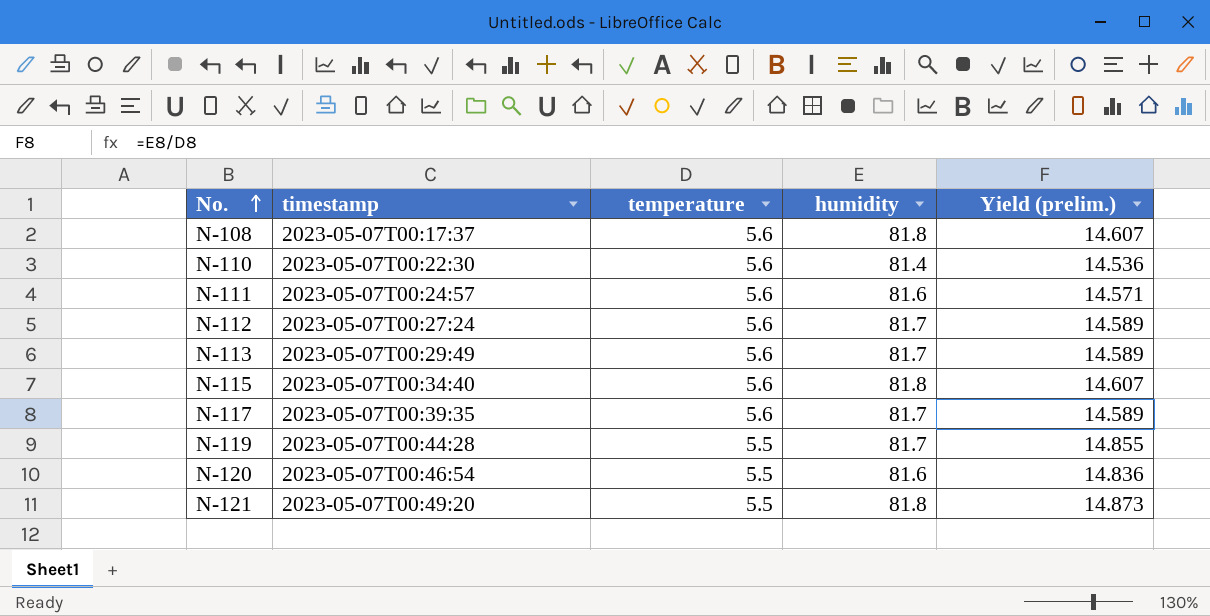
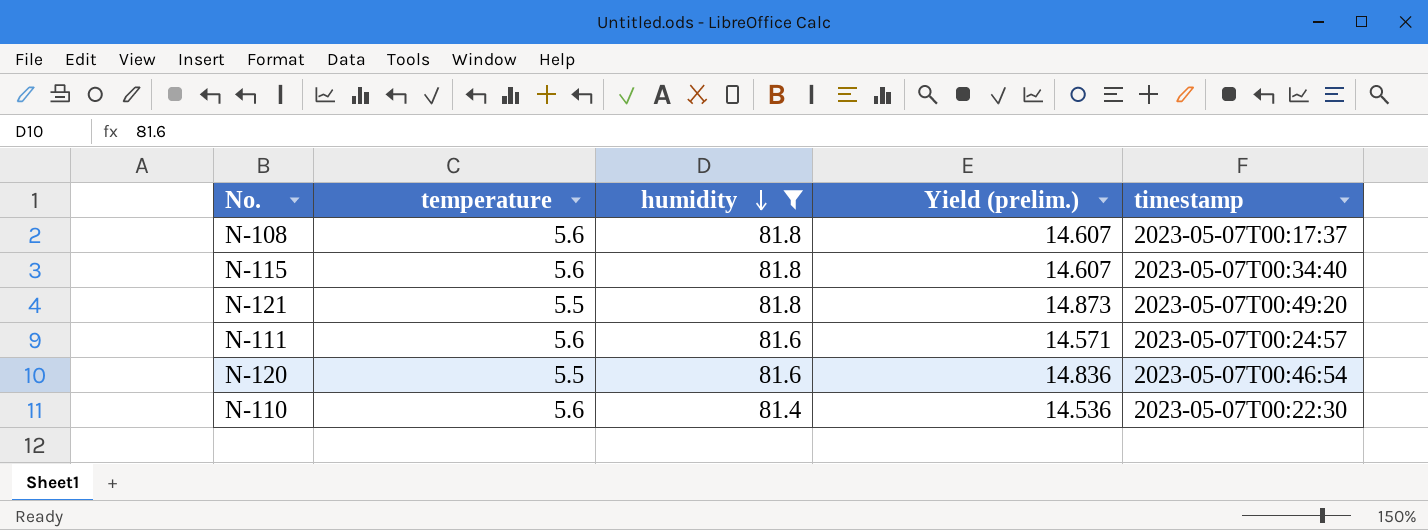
filter: none -> humidity != 81.7
row order: No. ascending -> humidity descending
column timestamp | position: 2 -> 5

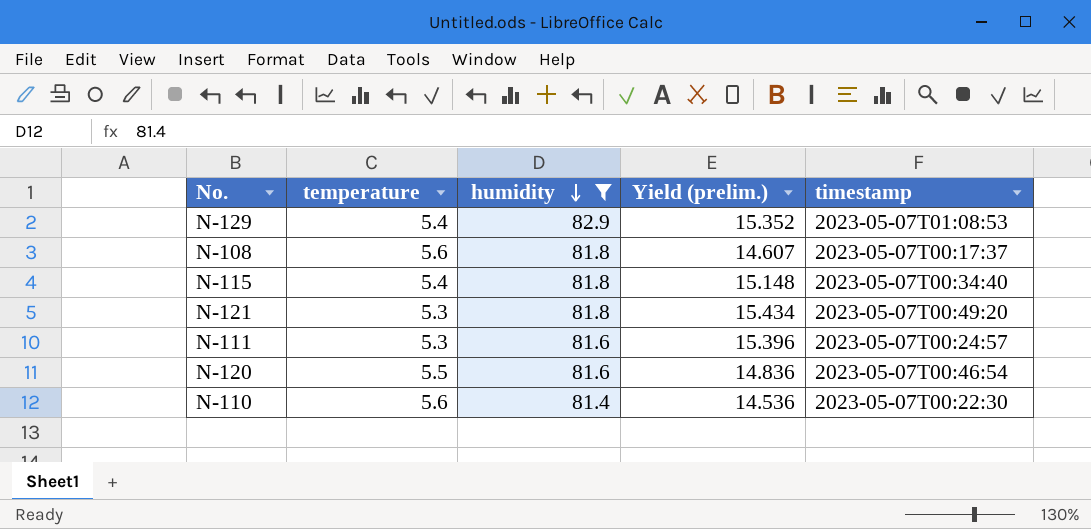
row N-129: none -> 5.4 | 82.9 | 15.352 | 2023-05-07T01:08:53
N-115 | temperature: 5.6 -> 5.4
N-115 | Yield (prelim.): 14.607 -> 15.148
N-121 | temperature: 5.5 -> 5.3
N-121 | Yield (prelim.): 14.873 -> 15.434
N-111 | temperature: 5.6 -> 5.3
N-111 | Yield (prelim.): 14.571 -> 15.396

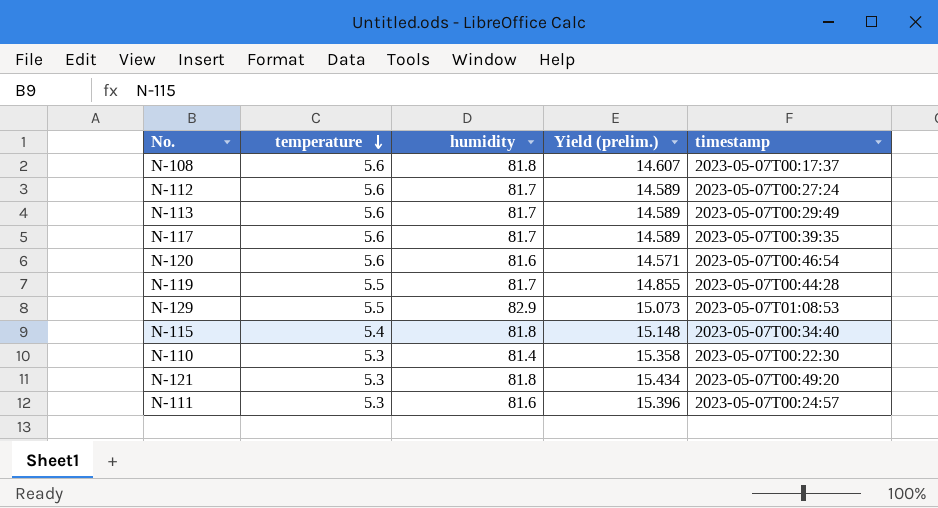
filter: humidity != 81.7 -> none
row order: humidity descending -> temperature descending
N-120 | temperature: 5.5 -> 5.6
N-120 | Yield (prelim.): 14.836 -> 14.571
N-129 | temperature: 5.4 -> 5.5
N-129 | Yield (prelim.): 15.352 -> 15.073
N-110 | temperature: 5.6 -> 5.3
N-110 | Yield (prelim.): 14.536 -> 15.358

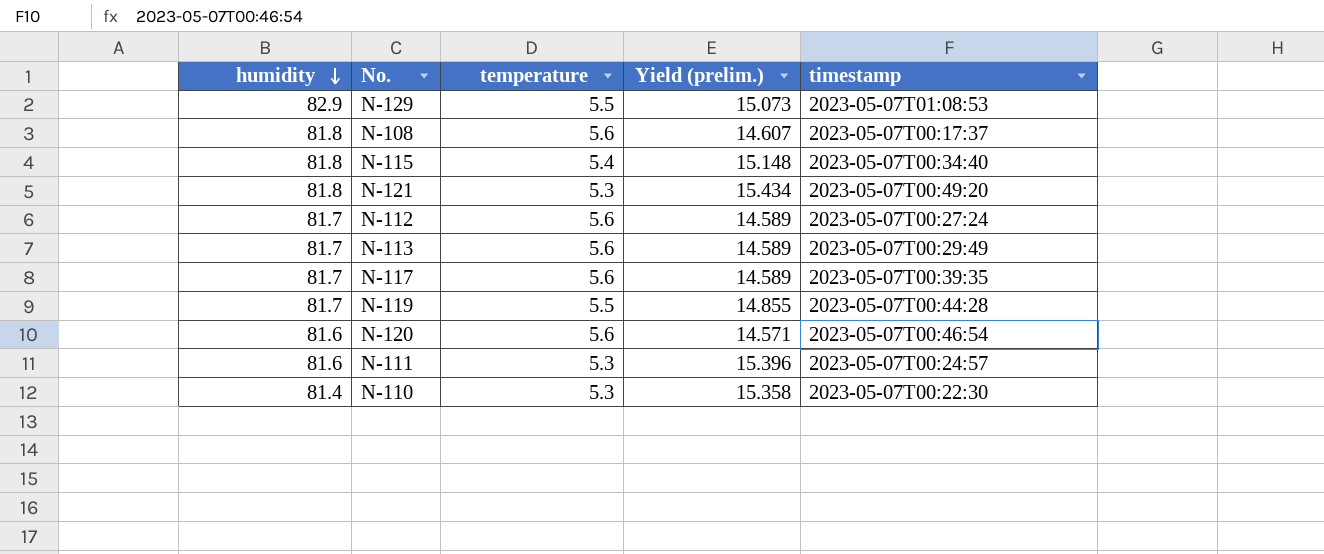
row order: temperature descending -> humidity descending
column humidity | position: 3 -> 1

